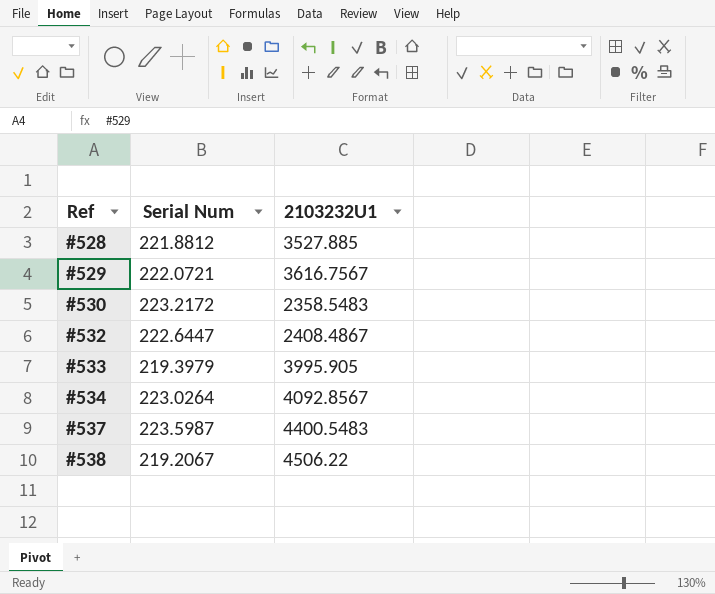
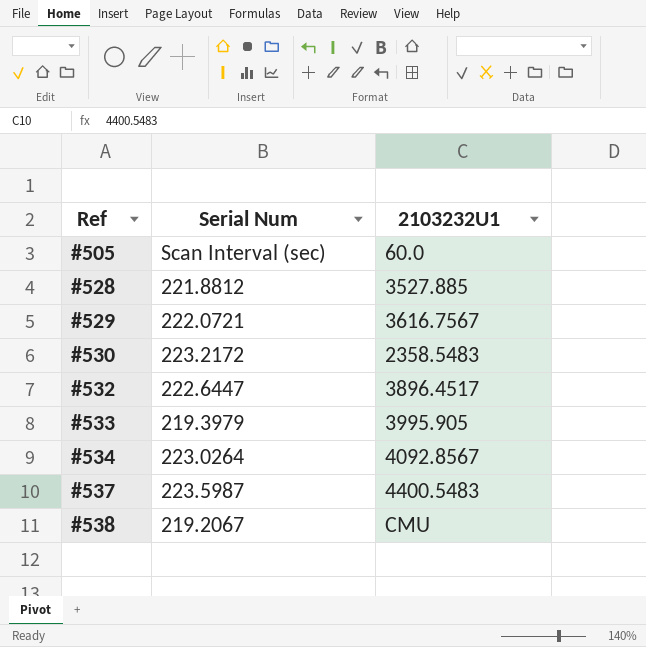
row #505: none -> Scan Interval (sec) | 60.0
#532 | 2103232U1: 2408.4867 -> 3896.4517
#538 | 2103232U1: 4506.22 -> CMU

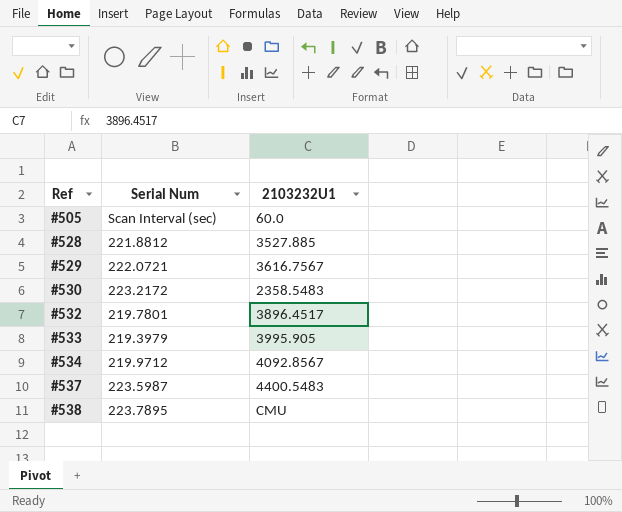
#532 | Serial Num: 222.6447 -> 219.7801
#534 | Serial Num: 223.0264 -> 219.9712
#538 | Serial Num: 219.2067 -> 223.7895

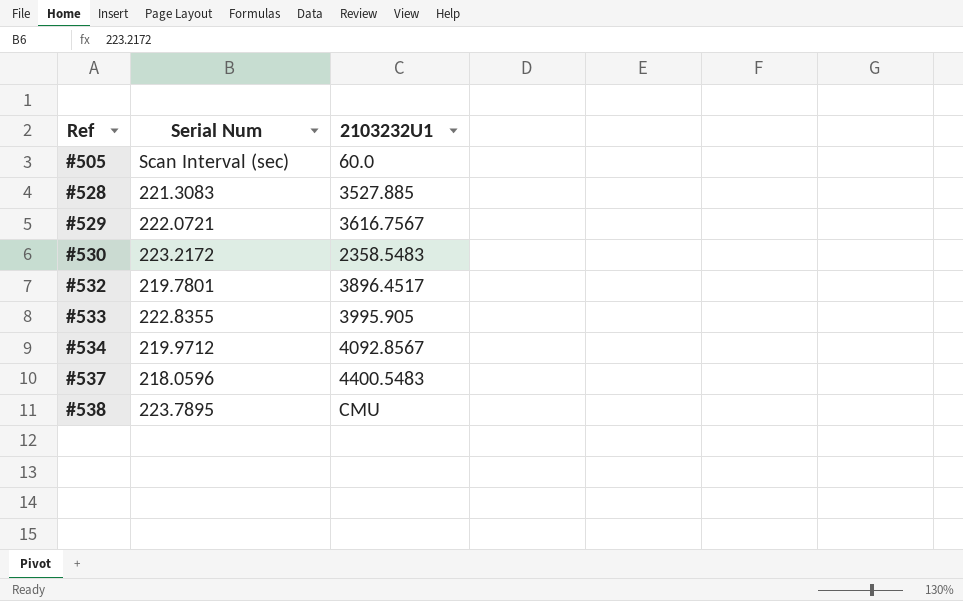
#528 | Serial Num: 221.8812 -> 221.3083
#533 | Serial Num: 219.3979 -> 222.8355
#537 | Serial Num: 223.5987 -> 218.0596

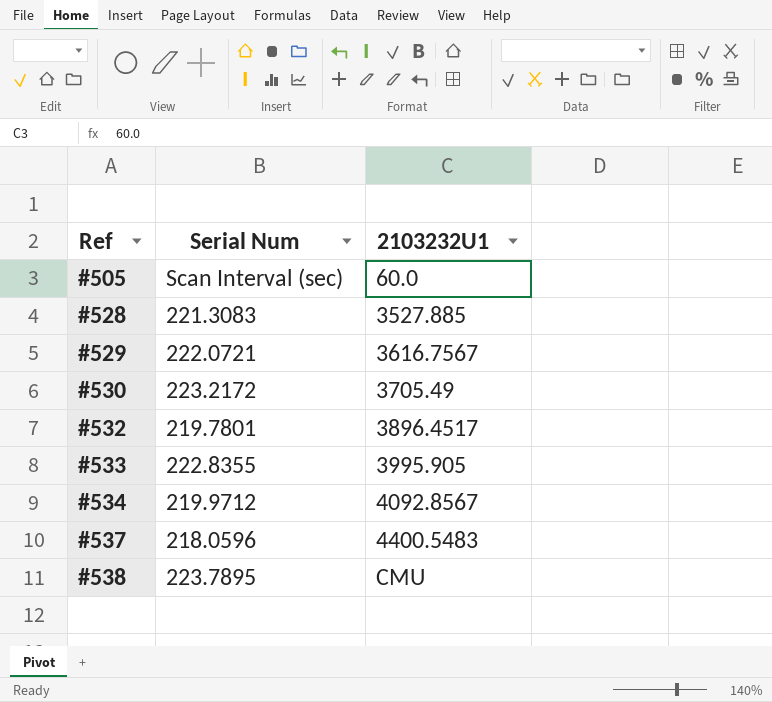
#530 | 2103232U1: 2358.5483 -> 3705.49

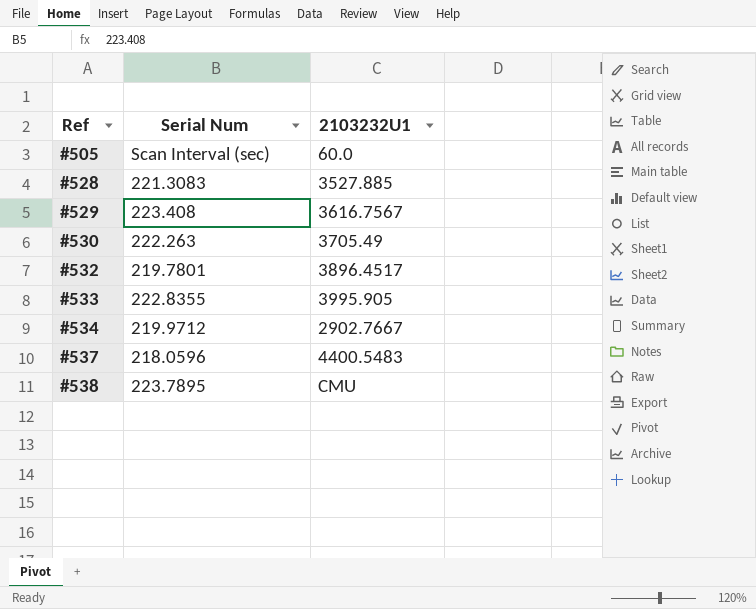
#529 | Serial Num: 222.0721 -> 223.408
#530 | Serial Num: 223.2172 -> 222.263
#534 | 2103232U1: 4092.8567 -> 2902.7667

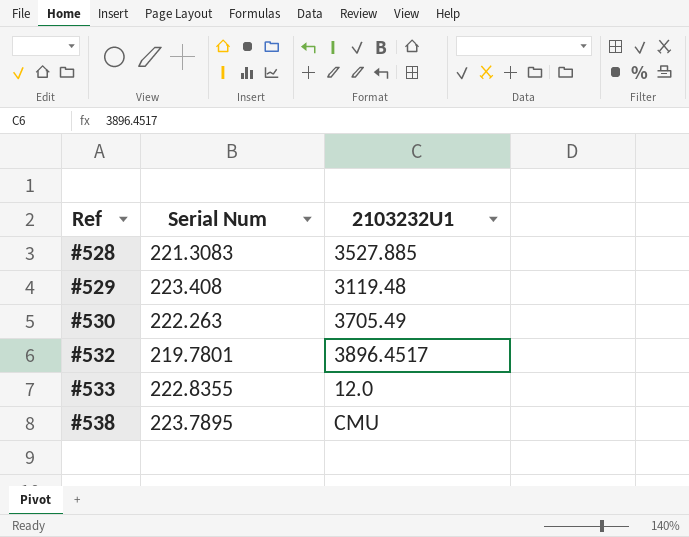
row #505: Scan Interval (sec) | 60.0 -> none
row #534: 219.9712 | 2902.7667 -> none
row #537: 218.0596 | 4400.5483 -> none
#529 | 2103232U1: 3616.7567 -> 3119.48
#533 | 2103232U1: 3995.905 -> 12.0

